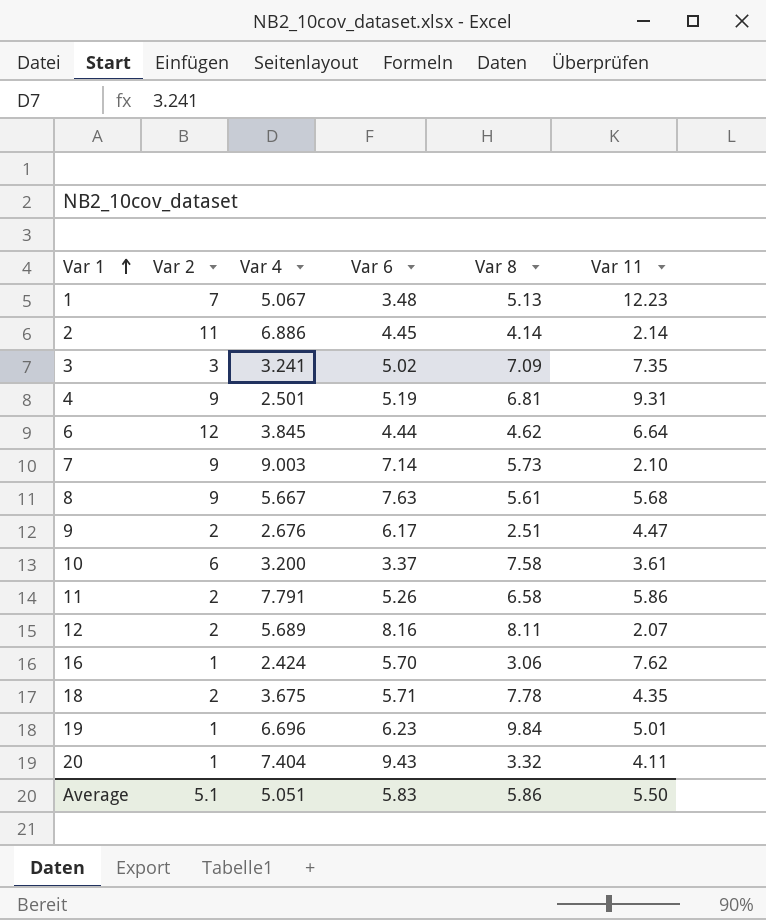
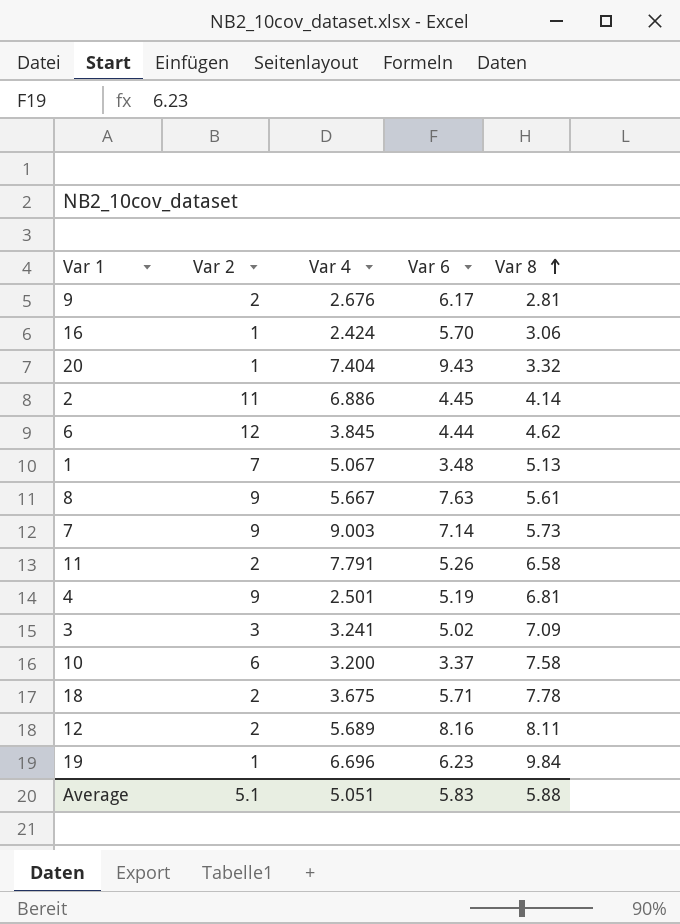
row order: Var 1 ascending -> Var 8 ascending
column Var 11 | position: 6 -> none
9 | Var 8: 2.51 -> 2.81
Average | Var 8: 5.86 -> 5.88

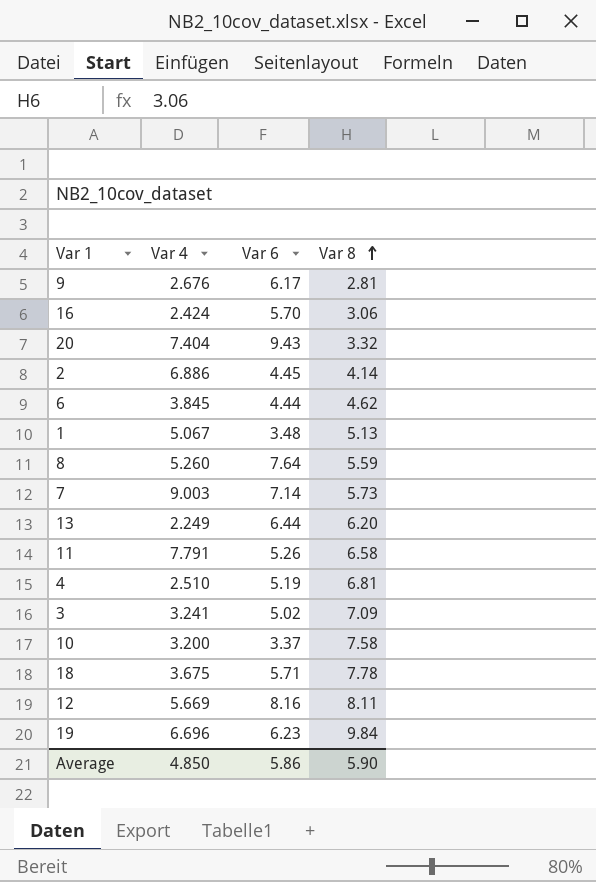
column Var 2 | position: 2 -> none
8 | Var 4: 5.667 -> 5.260
8 | Var 6: 7.63 -> 7.64
8 | Var 8: 5.61 -> 5.59
row 13: none -> 2.249 | 6.44 | 6.20
4 | Var 4: 2.501 -> 2.510
12 | Var 4: 5.689 -> 5.669
Average | Var 4: 5.051 -> 4.850
Average | Var 6: 5.83 -> 5.86
Average | Var 8: 5.88 -> 5.90

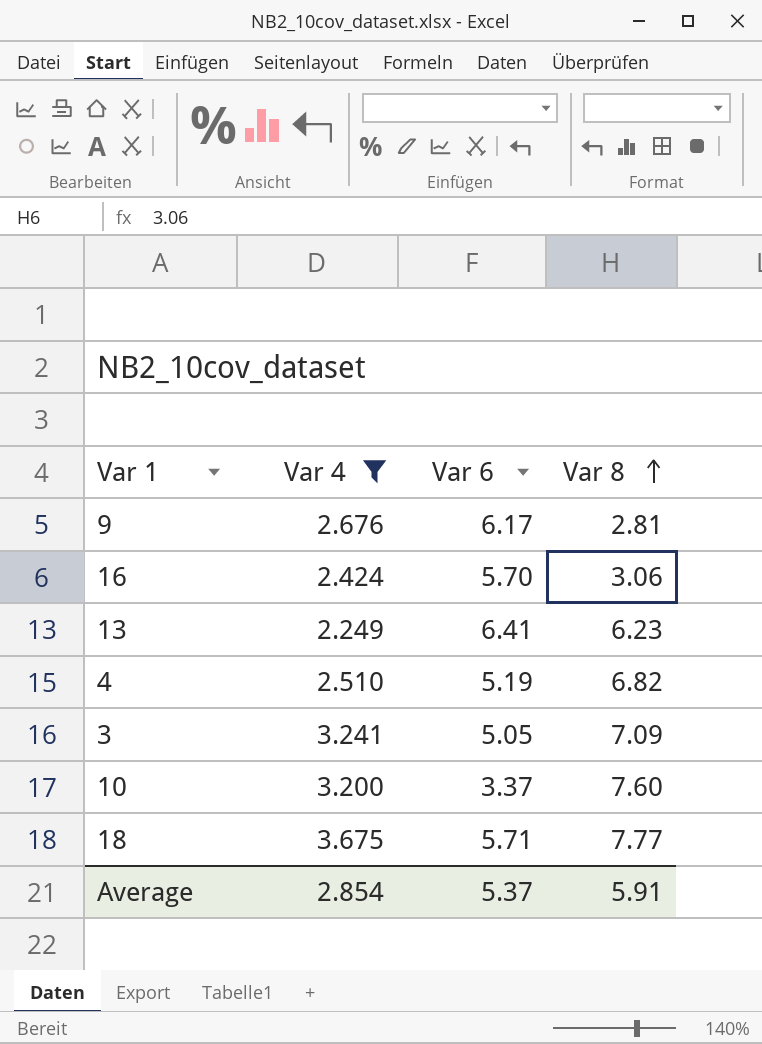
filter: none -> Var 4 <= 3.675
13 | Var 6: 6.44 -> 6.41
13 | Var 8: 6.20 -> 6.23
4 | Var 8: 6.81 -> 6.82
3 | Var 6: 5.02 -> 5.05
10 | Var 8: 7.58 -> 7.60
18 | Var 8: 7.78 -> 7.77
Average | Var 4: 4.850 -> 2.854
Average | Var 6: 5.86 -> 5.37
Average | Var 8: 5.90 -> 5.91

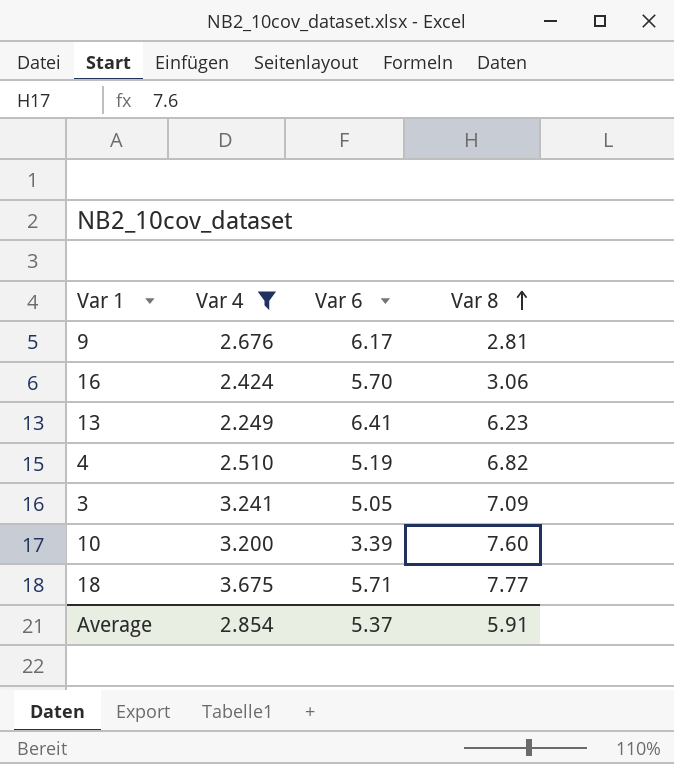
10 | Var 6: 3.37 -> 3.39

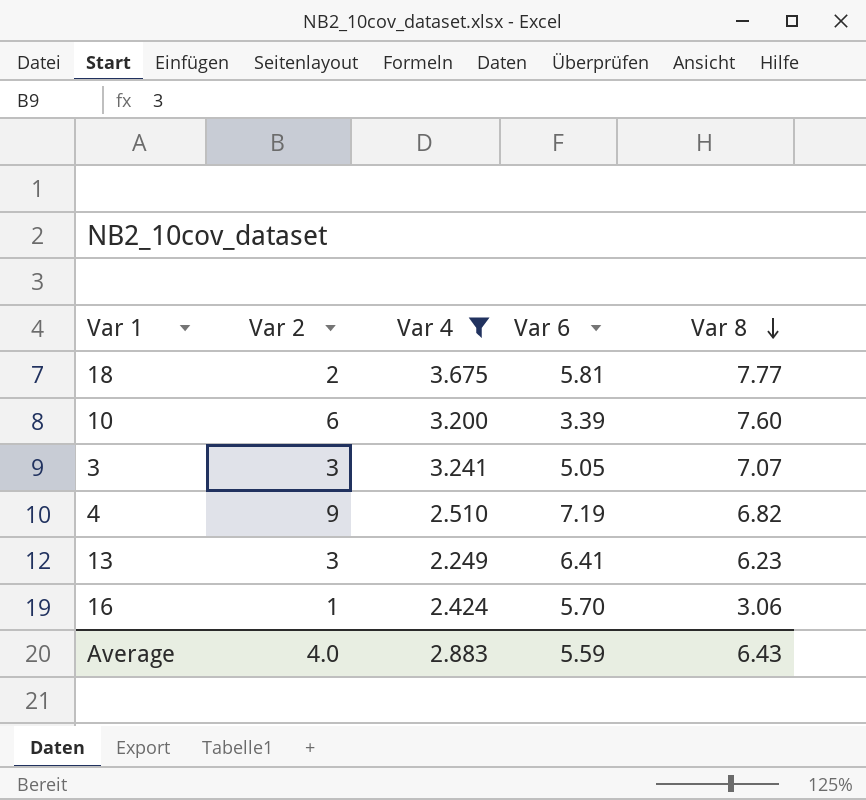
row order: Var 8 ascending -> Var 8 descending
column Var 2 | position: none -> 2
row 9: 2.676 | 6.17 | 2.81 -> none
18 | Var 6: 5.71 -> 5.81
3 | Var 8: 7.09 -> 7.07
4 | Var 6: 5.19 -> 7.19
Average | Var 4: 2.854 -> 2.883
Average | Var 6: 5.37 -> 5.59
Average | Var 8: 5.91 -> 6.43

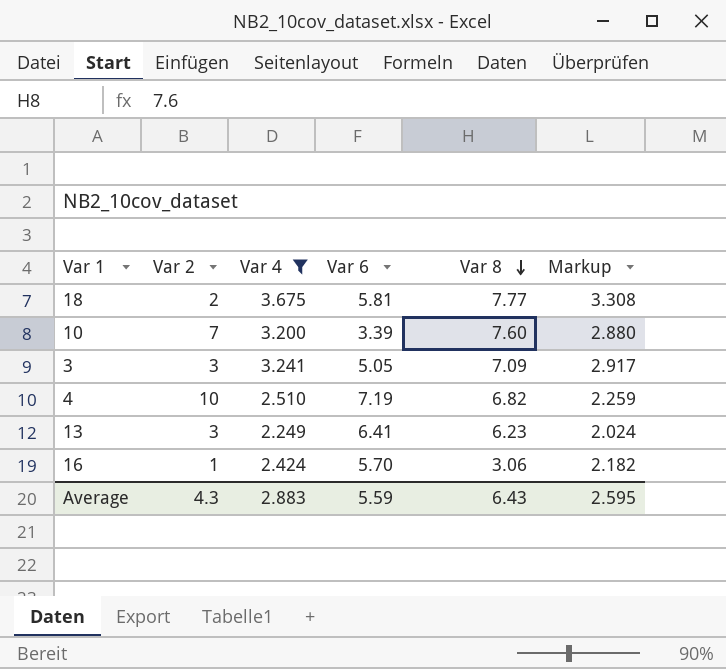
column Markup | formula: none -> [Var 4] * 0.9
10 | Var 2: 6 -> 7
3 | Var 8: 7.07 -> 7.09
4 | Var 2: 9 -> 10
Average | Var 2: 4.0 -> 4.3

